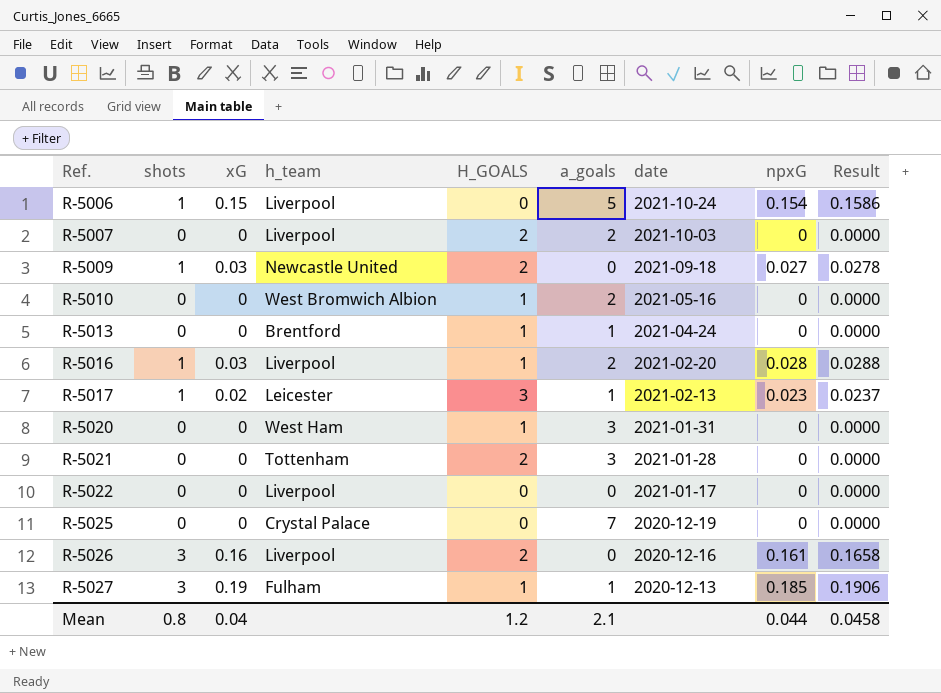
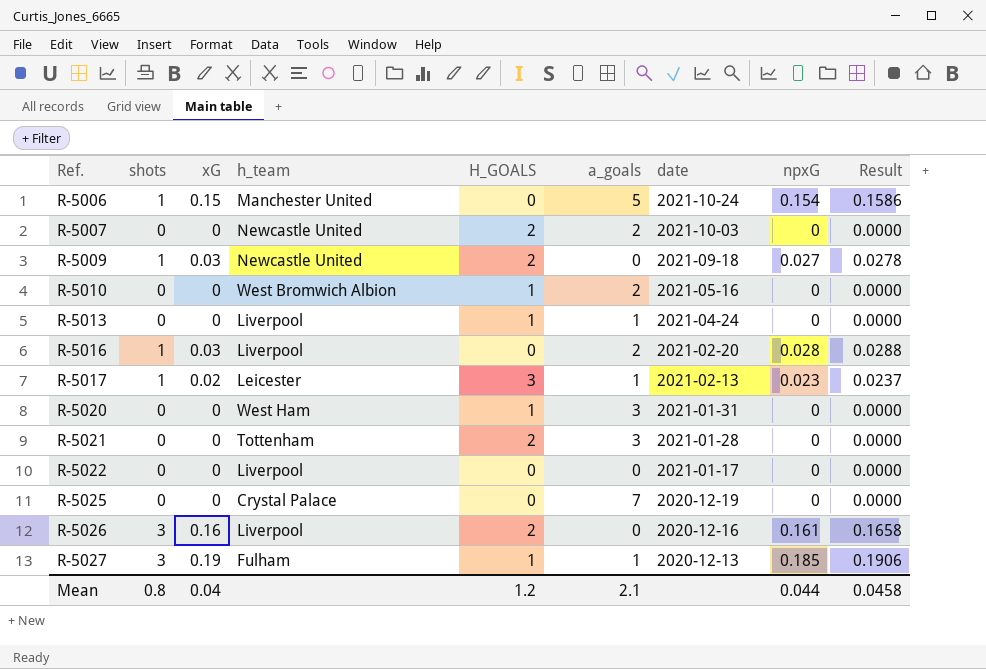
R-5006 | h_team: Liverpool -> Manchester United
R-5007 | h_team: Liverpool -> Newcastle United
R-5013 | h_team: Brentford -> Liverpool
R-5016 | H_GOALS: 1 -> 0

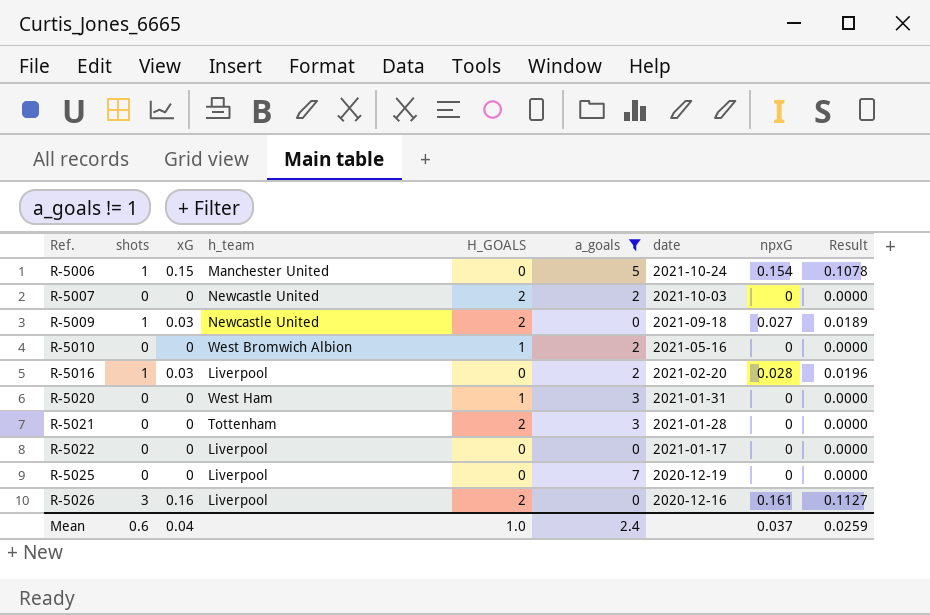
filter: none -> a_goals != 1
column Result | formula: [npxG] * 1.03 -> [npxG] * 0.7
R-5025 | h_team: Crystal Palace -> Liverpool
Mean | shots: 0.8 -> 0.6
Mean | H_GOALS: 1.2 -> 1.0
Mean | a_goals: 2.1 -> 2.4
Mean | npxG: 0.044 -> 0.037
Mean | Result: 0.0458 -> 0.0259

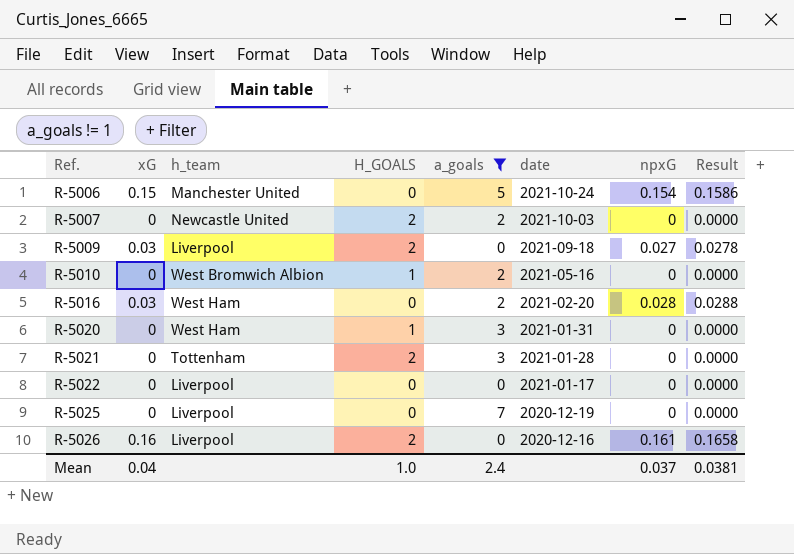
column shots | position: 2 -> none
column Result | formula: [npxG] * 0.7 -> [npxG] * 1.03
R-5009 | h_team: Newcastle United -> Liverpool
R-5016 | h_team: Liverpool -> West Ham
Mean | Result: 0.0259 -> 0.0381

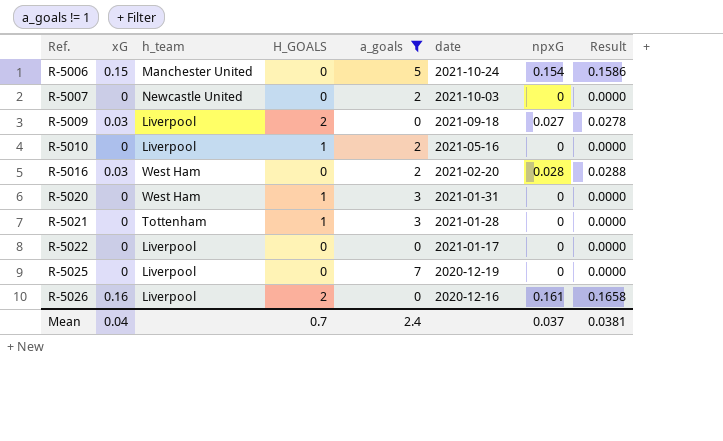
R-5007 | H_GOALS: 2 -> 0
R-5010 | h_team: West Bromwich Albion -> Liverpool
R-5021 | H_GOALS: 2 -> 1
Mean | H_GOALS: 1.0 -> 0.7

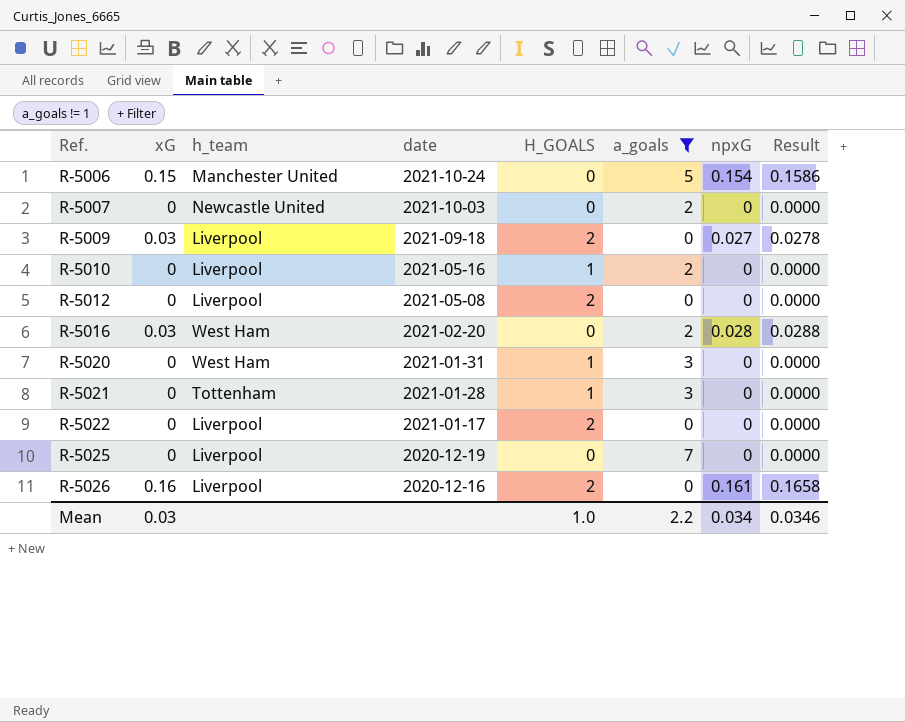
column date | position: 6 -> 4
row R-5012: none -> 0 | Liverpool | 2021-05-08 | 2 | 0 | 0 | 0.0000
R-5022 | H_GOALS: 0 -> 2
Mean | xG: 0.04 -> 0.03
Mean | H_GOALS: 0.7 -> 1.0
Mean | a_goals: 2.4 -> 2.2
Mean | npxG: 0.037 -> 0.034
Mean | Result: 0.0381 -> 0.0346

